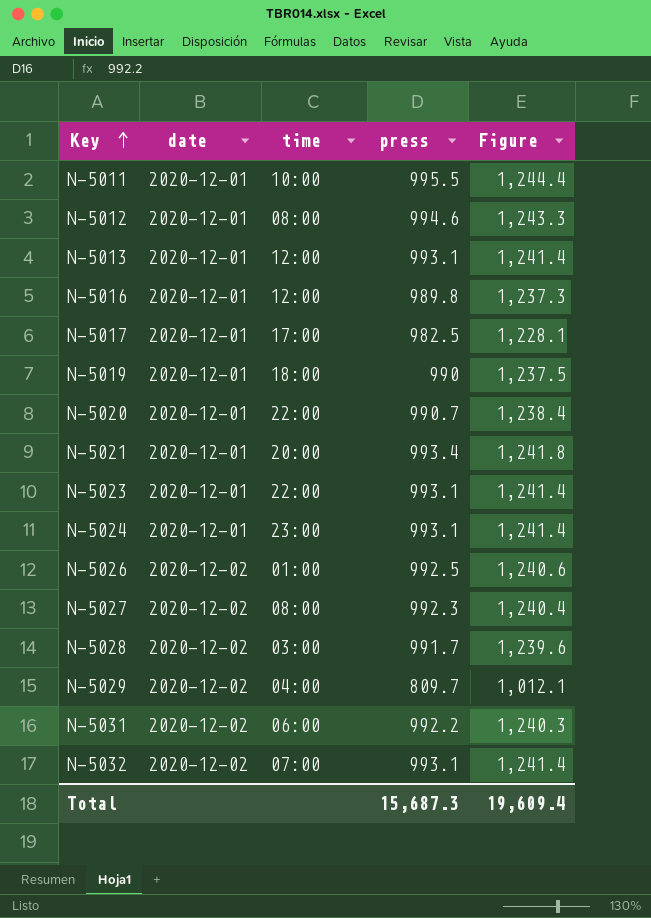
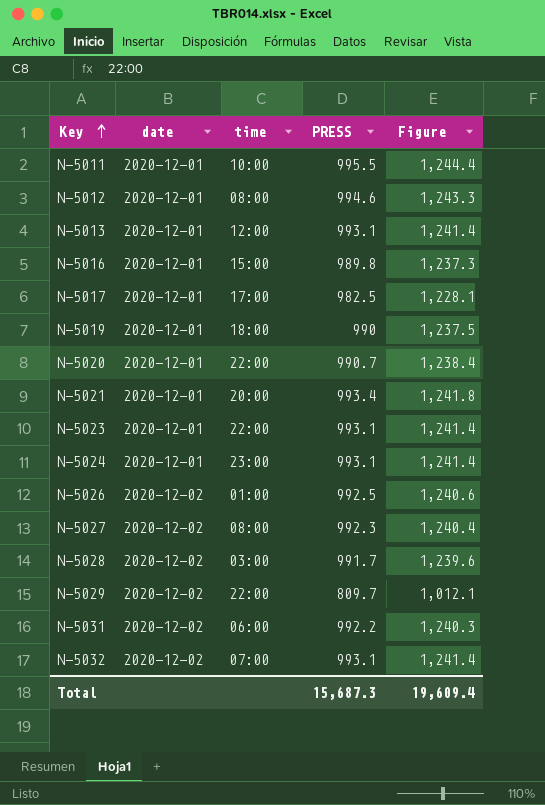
column name: press -> PRESS
N-5016 | time: 12:00 -> 15:00
N-5029 | time: 04:00 -> 22:00

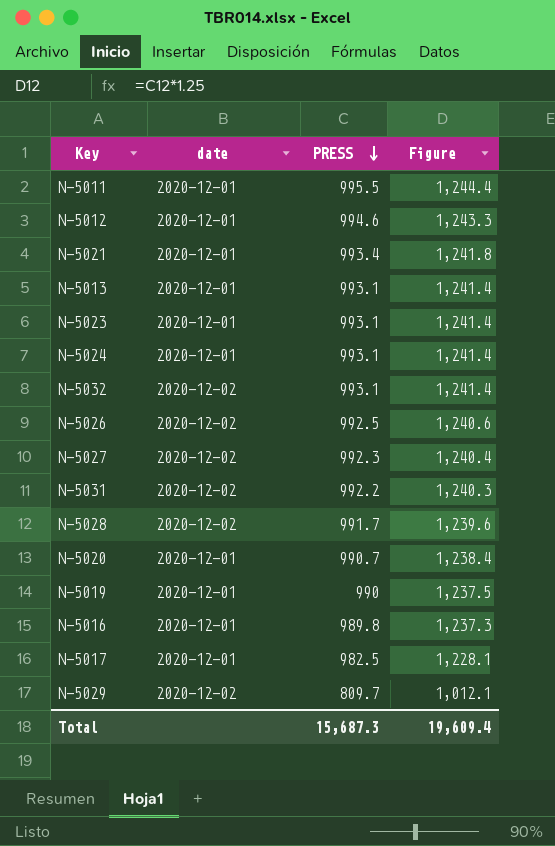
row order: Key ascending -> PRESS descending
column time | position: 3 -> none

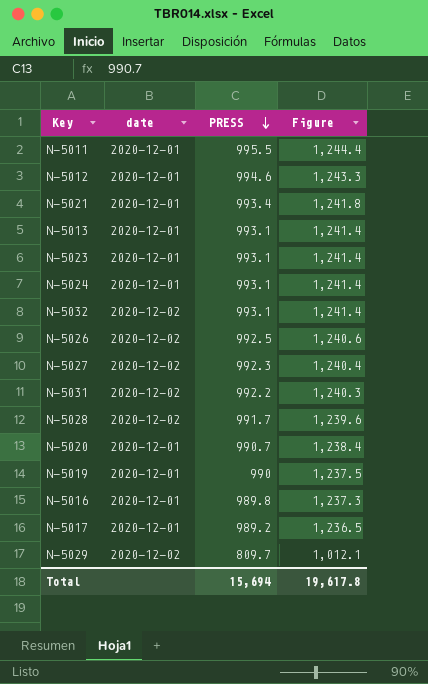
N-5017 | PRESS: 982.5 -> 989.2
N-5017 | Figure: 1,228.1 -> 1,236.5
Total | PRESS: 15,687.3 -> 15,694
Total | Figure: 19,609.4 -> 19,617.8

